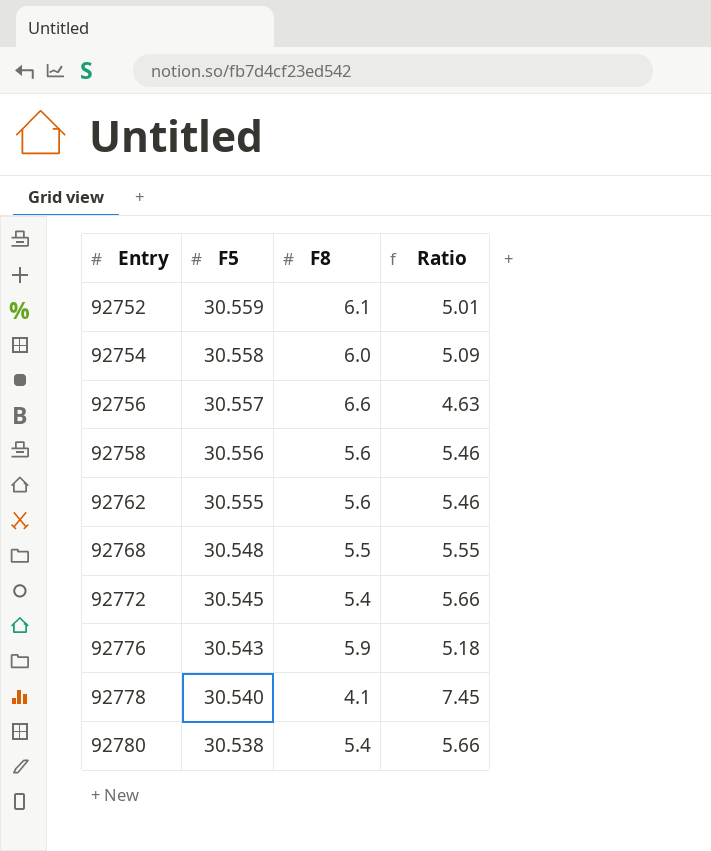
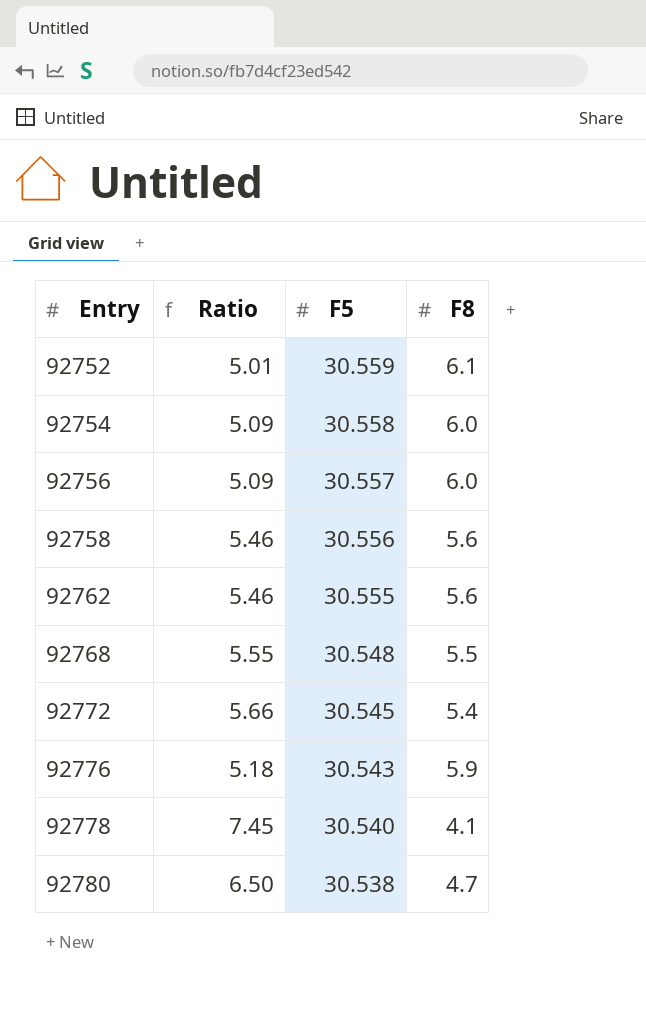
column Ratio | position: 4 -> 2
92756 | Ratio: 4.63 -> 5.09
92756 | F8: 6.6 -> 6.0
92780 | Ratio: 5.66 -> 6.50
92780 | F8: 5.4 -> 4.7

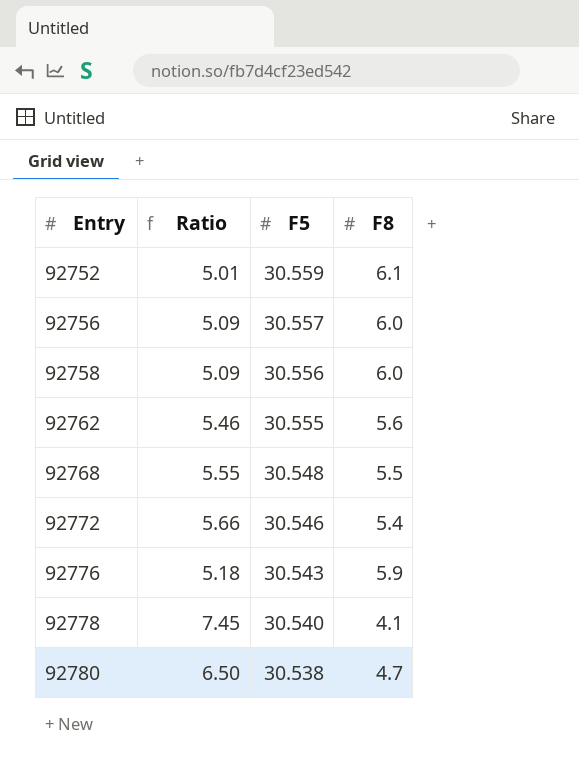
row 92754: 5.09 | 30.558 | 6.0 -> none
92758 | Ratio: 5.46 -> 5.09
92758 | F8: 5.6 -> 6.0
92772 | F5: 30.545 -> 30.546

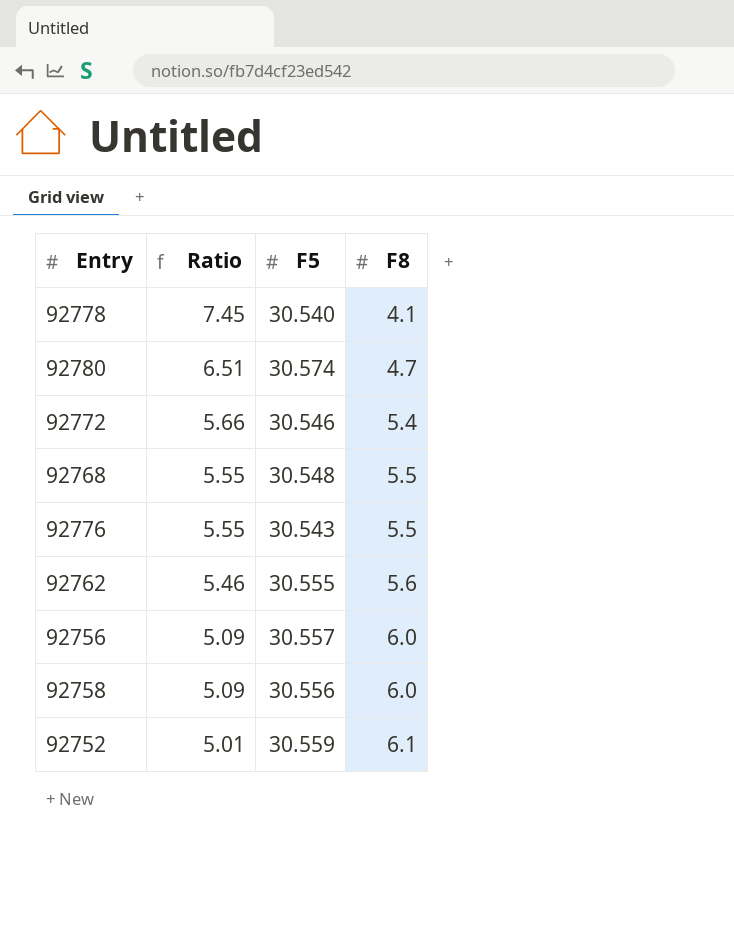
row order: Entry ascending -> Ratio descending
92780 | Ratio: 6.50 -> 6.51
92780 | F5: 30.538 -> 30.574
92776 | Ratio: 5.18 -> 5.55
92776 | F8: 5.9 -> 5.5

